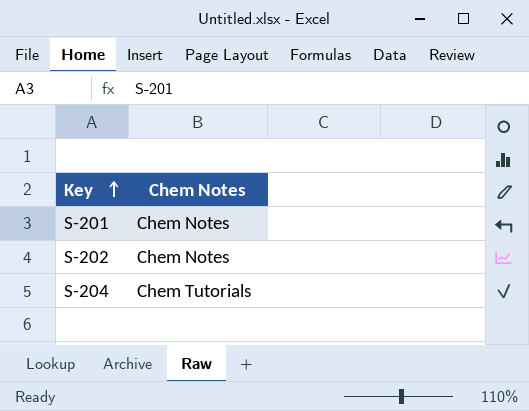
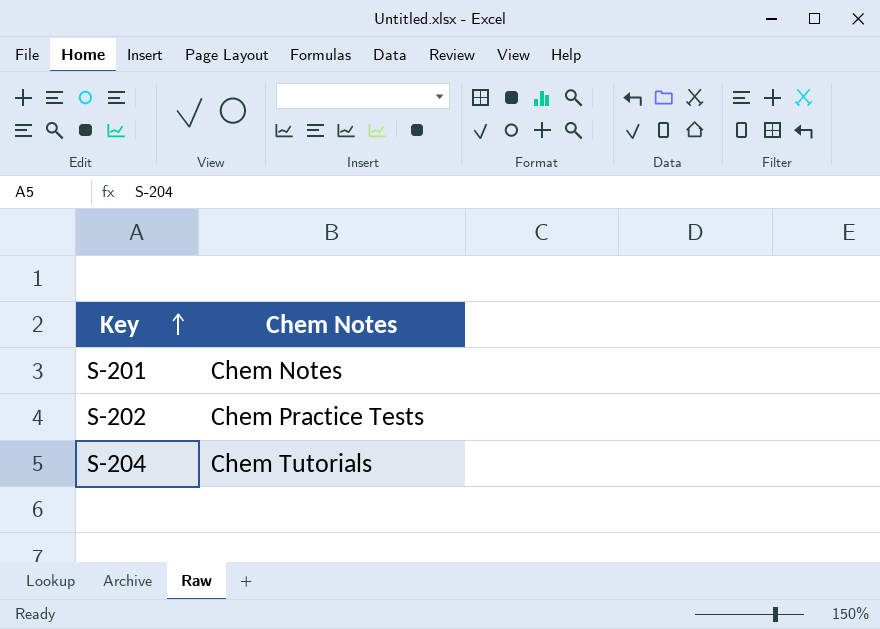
S-202 | Chem Notes: Chem Notes -> Chem Practice Tests

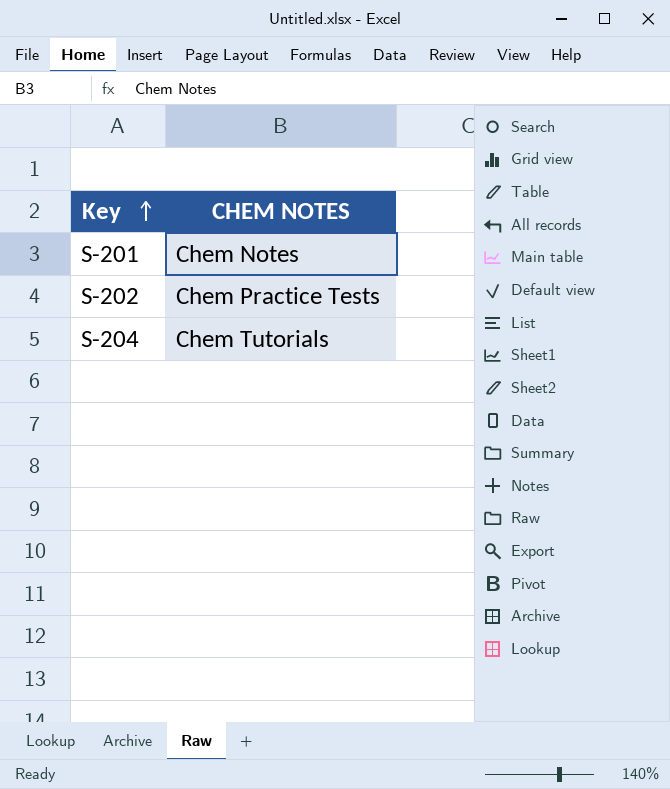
column name: Chem Notes -> CHEM NOTES

